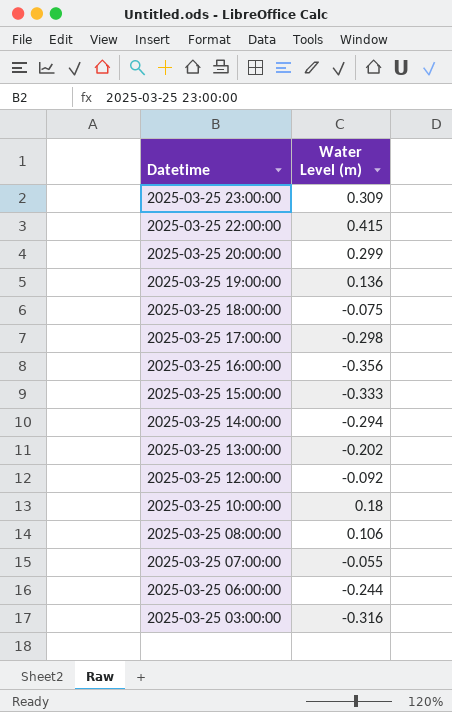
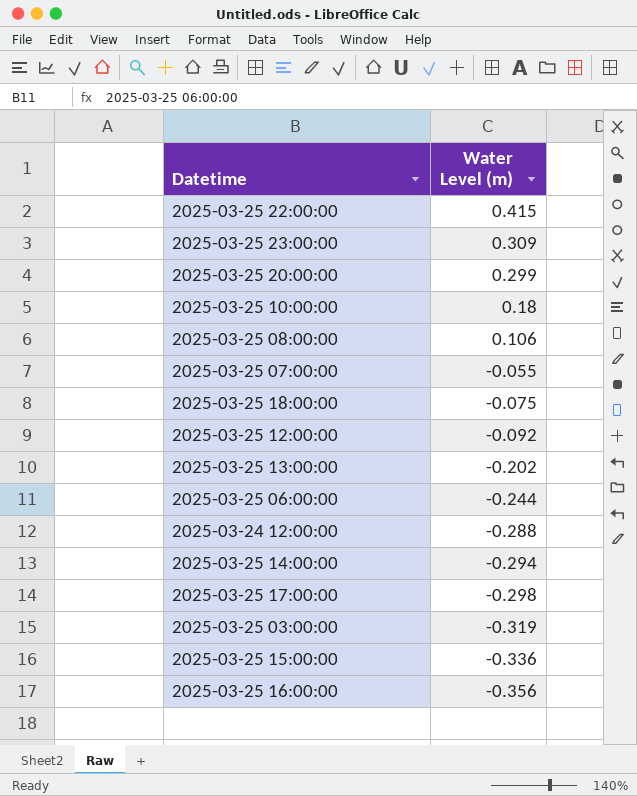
row order: Datetime descending -> Water Level (m) descending
row 2025-03-25 19:00:00: 0.136 -> none
row 2025-03-24 12:00:00: none -> -0.288
2025-03-25 03:00:00 | Water Level (m): -0.316 -> -0.319
2025-03-25 15:00:00 | Water Level (m): -0.333 -> -0.336

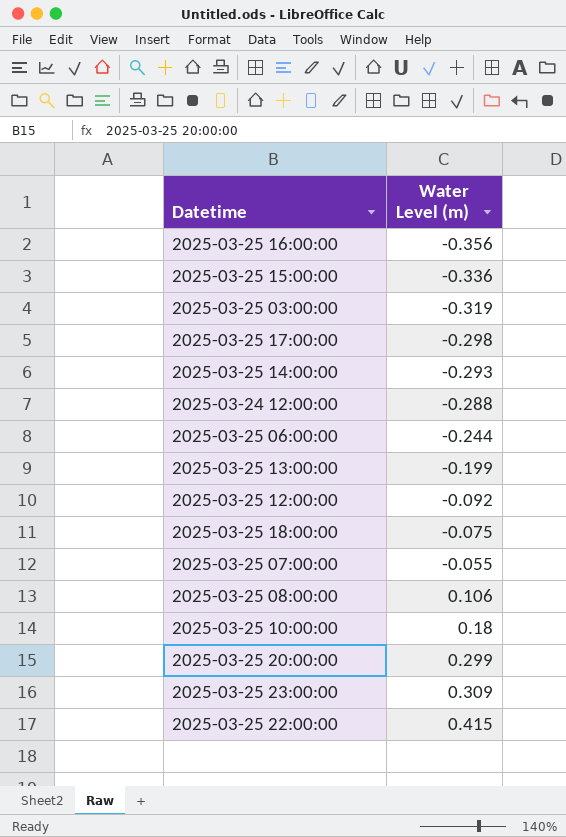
row order: Water Level (m) descending -> Water Level (m) ascending
2025-03-25 14:00:00 | Water Level (m): -0.294 -> -0.293
2025-03-25 13:00:00 | Water Level (m): -0.202 -> -0.199

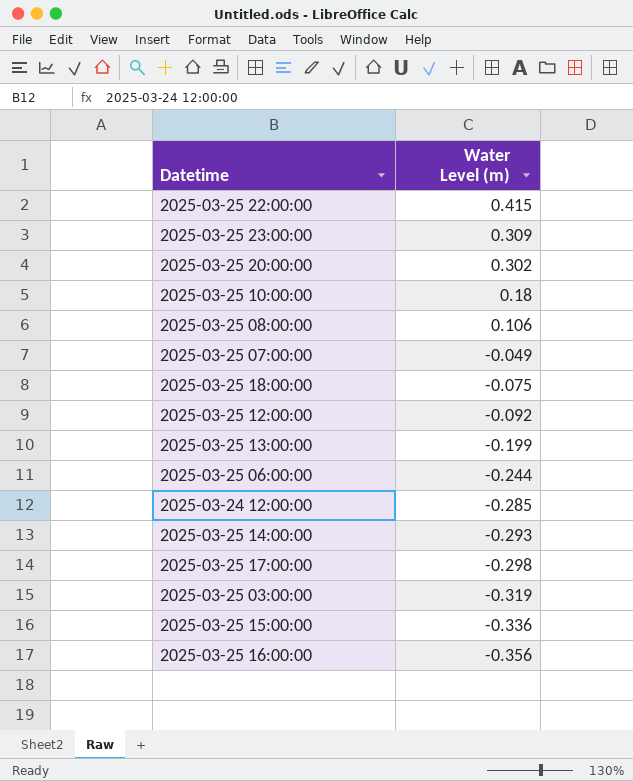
row order: Water Level (m) ascending -> Water Level (m) descending
2025-03-25 20:00:00 | Water Level (m): 0.299 -> 0.302
2025-03-25 07:00:00 | Water Level (m): -0.055 -> -0.049
2025-03-24 12:00:00 | Water Level (m): -0.288 -> -0.285

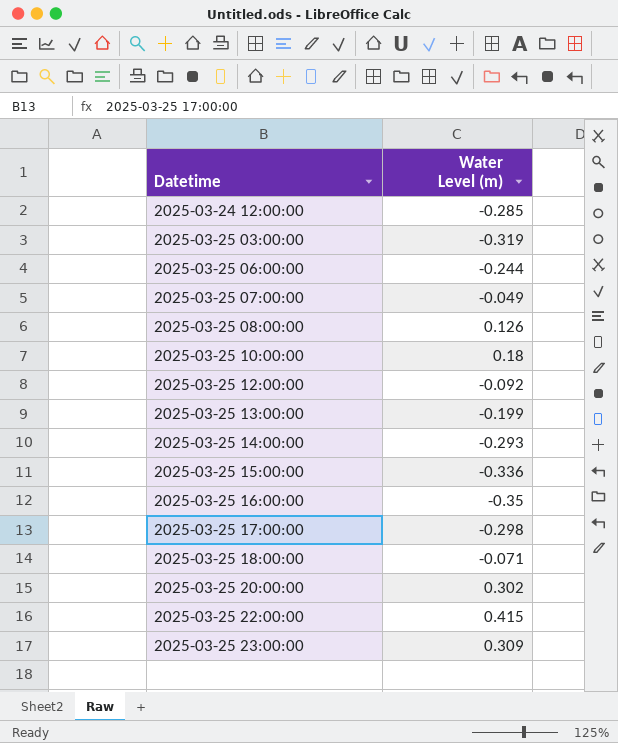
row order: Water Level (m) descending -> Datetime ascending
2025-03-25 08:00:00 | Water Level (m): 0.106 -> 0.126
2025-03-25 16:00:00 | Water Level (m): -0.356 -> -0.35
2025-03-25 18:00:00 | Water Level (m): -0.075 -> -0.071

